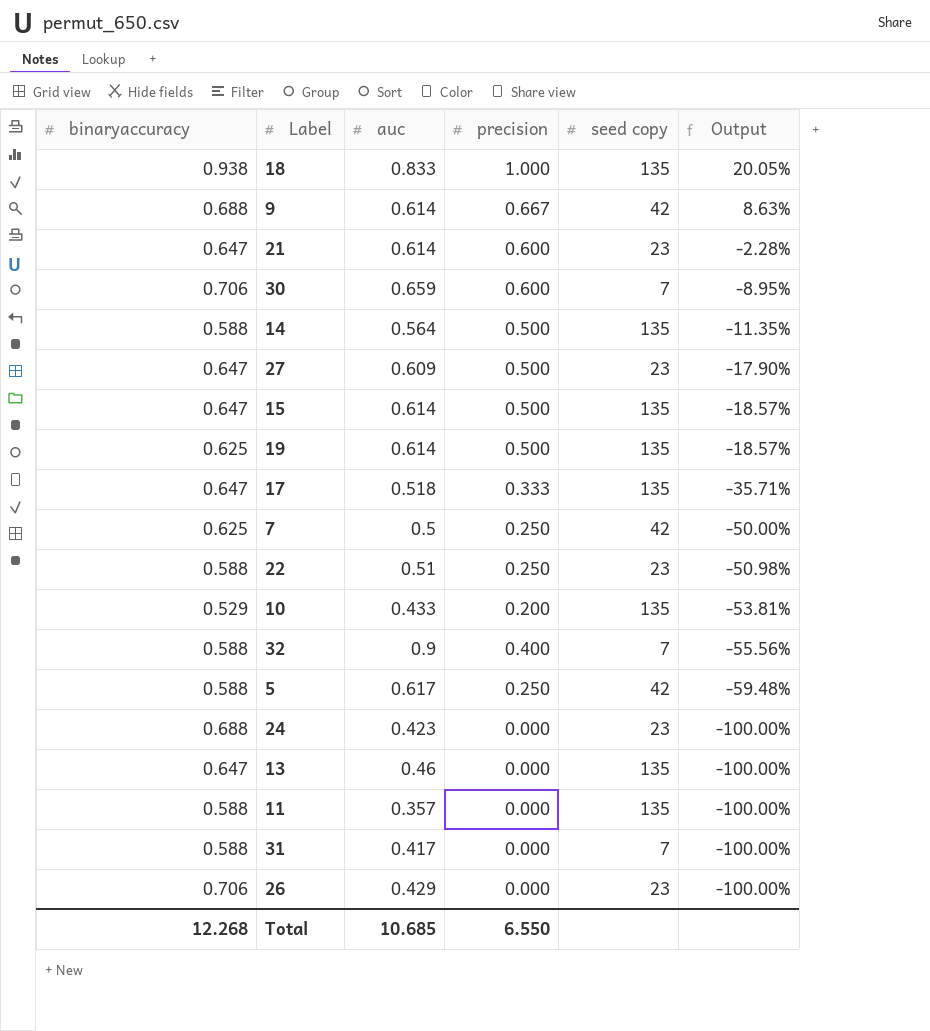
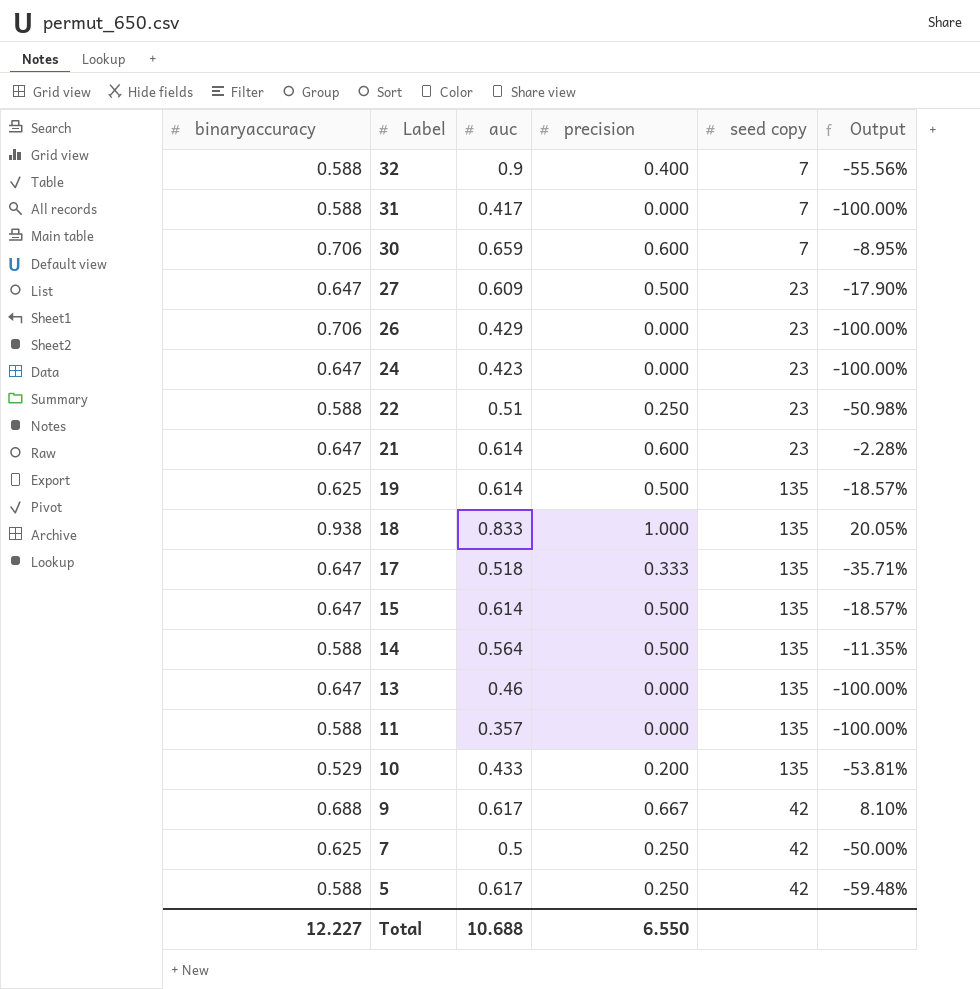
row order: Output descending -> Label descending
24 | binaryaccuracy: 0.688 -> 0.647
9 | auc: 0.614 -> 0.617
9 | Output: 8.63% -> 8.10%
Total | binaryaccuracy: 12.268 -> 12.227
Total | auc: 10.685 -> 10.688

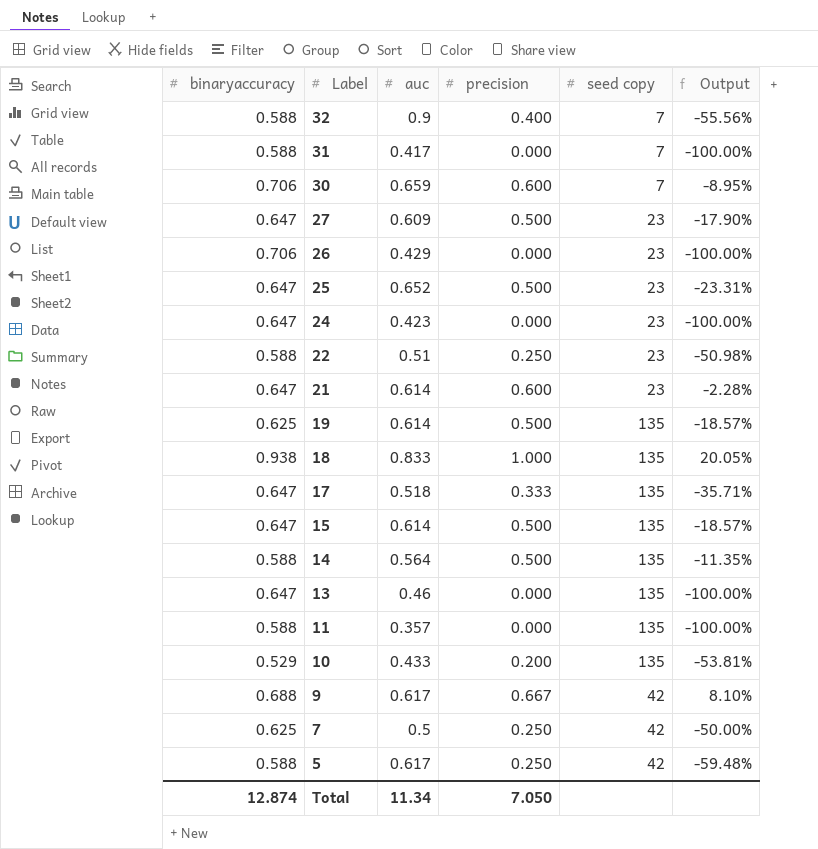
row 25: none -> 0.647 | 0.652 | 0.500 | 23 | -23.31%
Total | binaryaccuracy: 12.227 -> 12.874
Total | auc: 10.688 -> 11.34
Total | precision: 6.550 -> 7.050

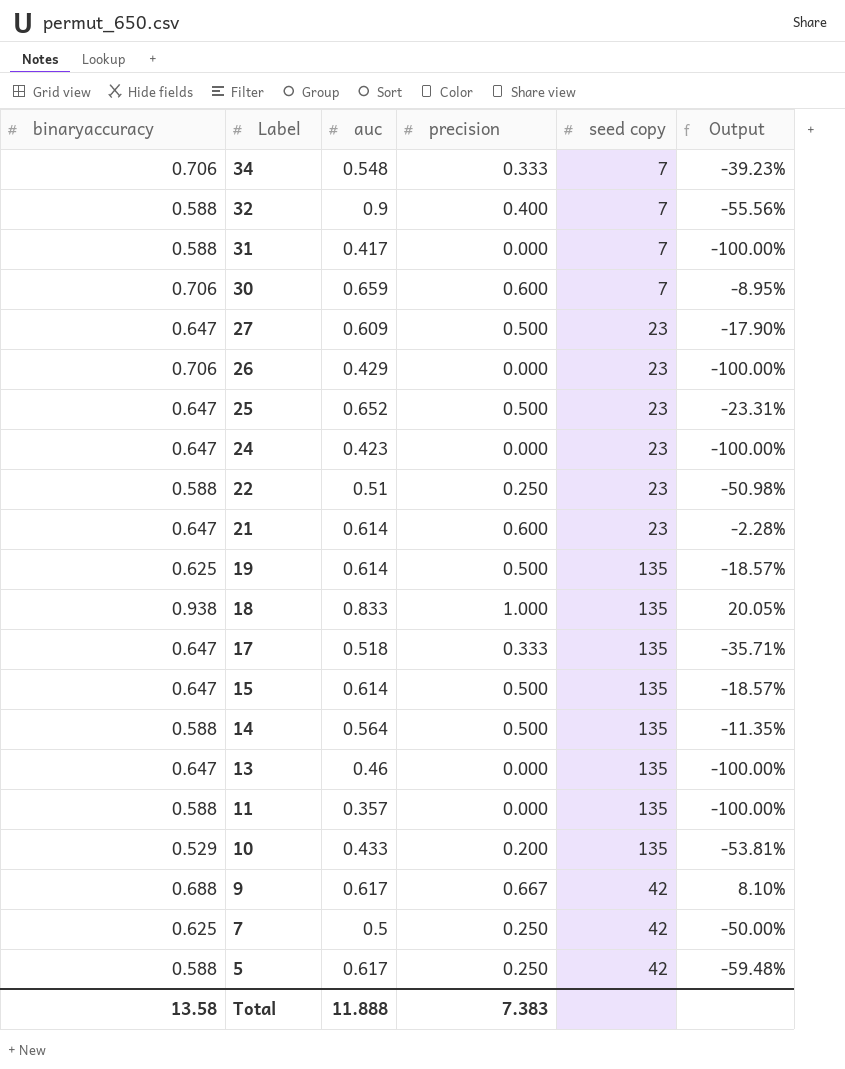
row 34: none -> 0.706 | 0.548 | 0.333 | 7 | -39.23%
Total | binaryaccuracy: 12.874 -> 13.58
Total | auc: 11.34 -> 11.888
Total | precision: 7.050 -> 7.383

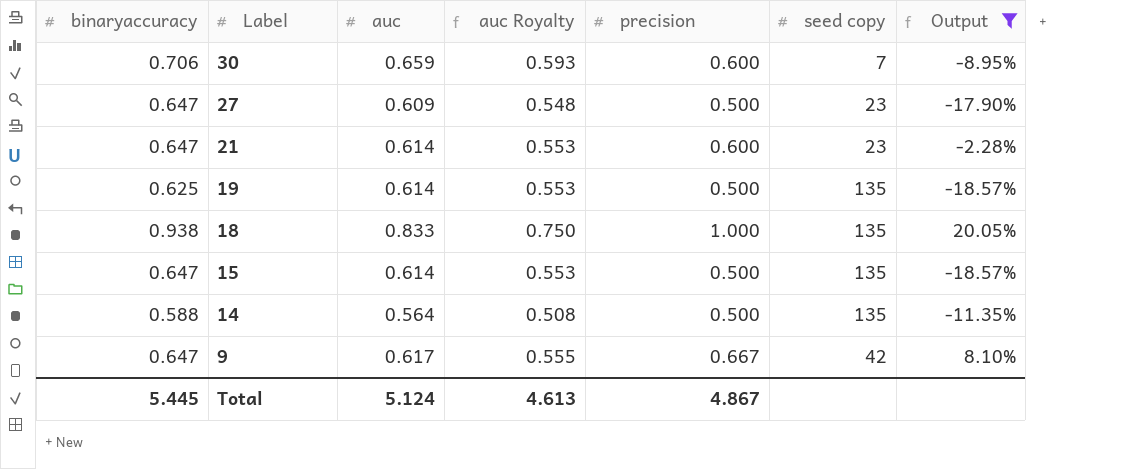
filter: none -> Output >= -18.57%
column auc Royalty | formula: none -> [auc] * 0.9
9 | binaryaccuracy: 0.688 -> 0.647
Total | binaryaccuracy: 13.58 -> 5.445
Total | auc: 11.888 -> 5.124
Total | precision: 7.383 -> 4.867

